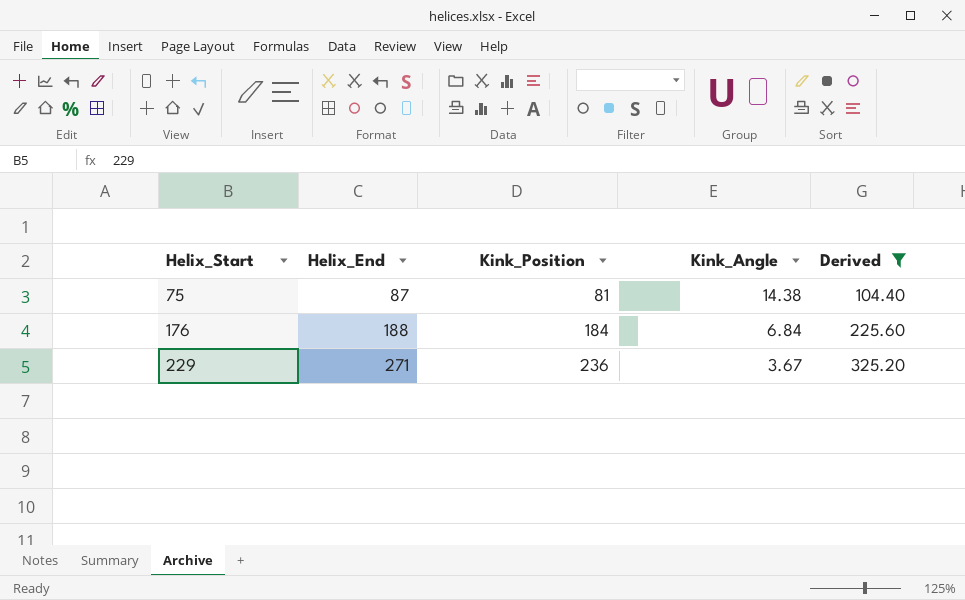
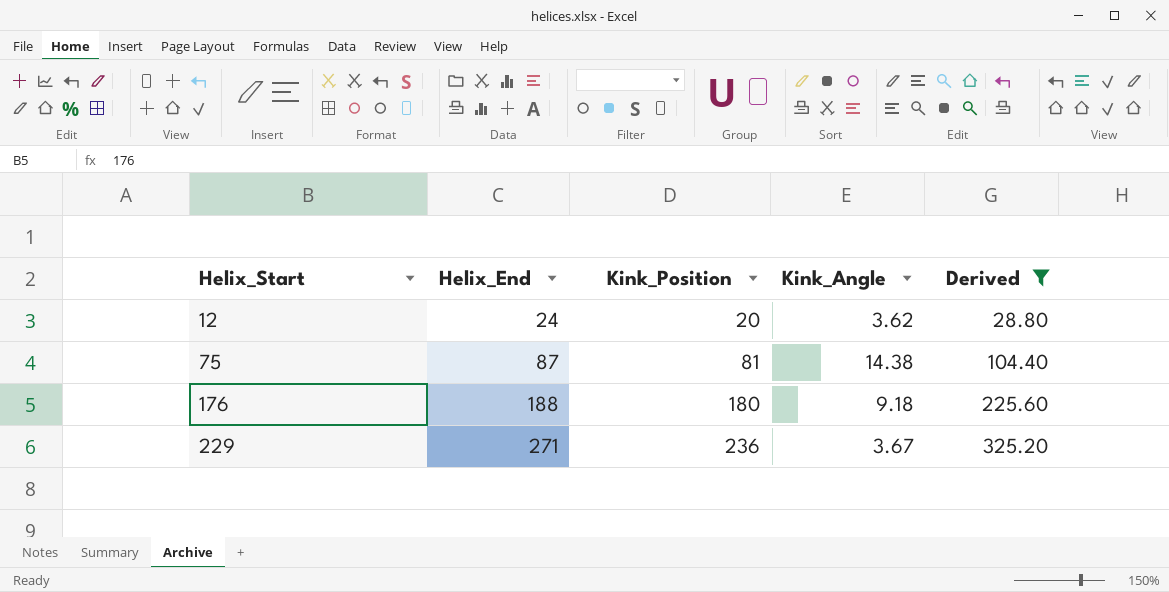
row 12: none -> 24 | 20 | 3.62 | 28.80
176 | Kink_Position: 184 -> 180
176 | Kink_Angle: 6.84 -> 9.18

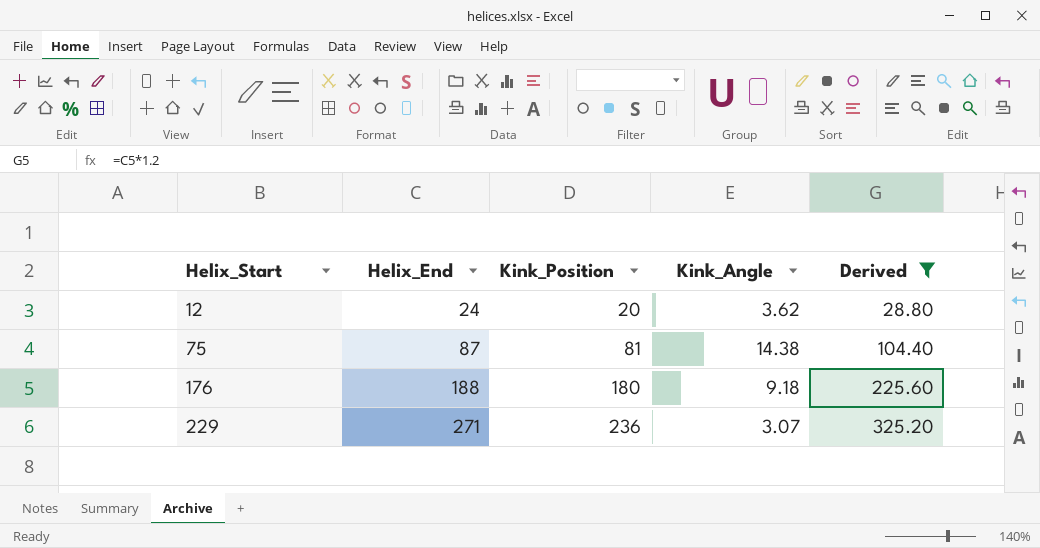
229 | Kink_Angle: 3.67 -> 3.07

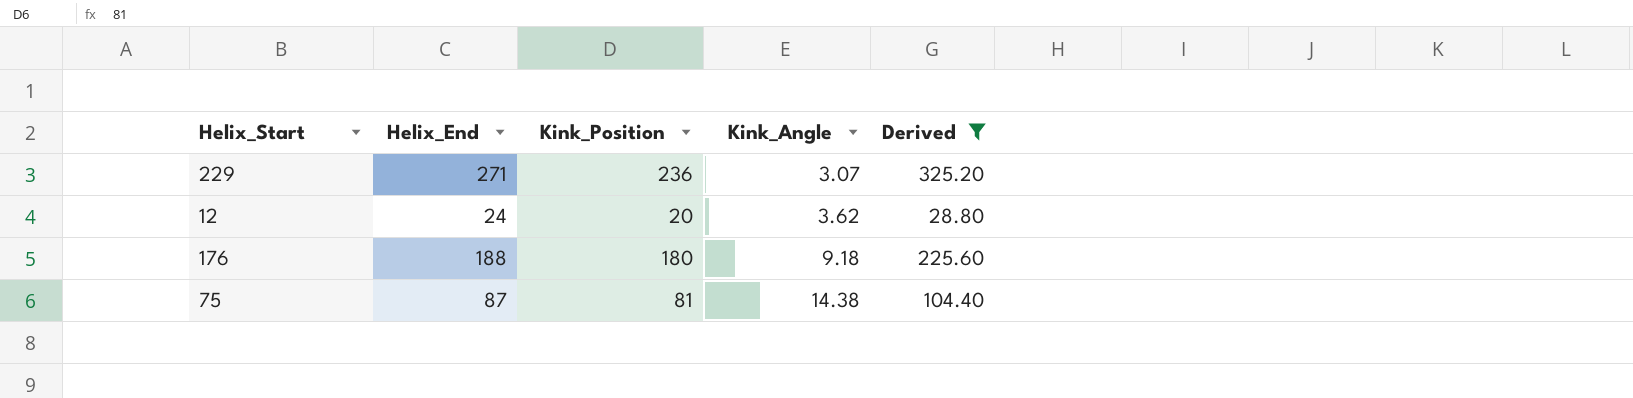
row order: Helix_Start ascending -> Kink_Angle ascending

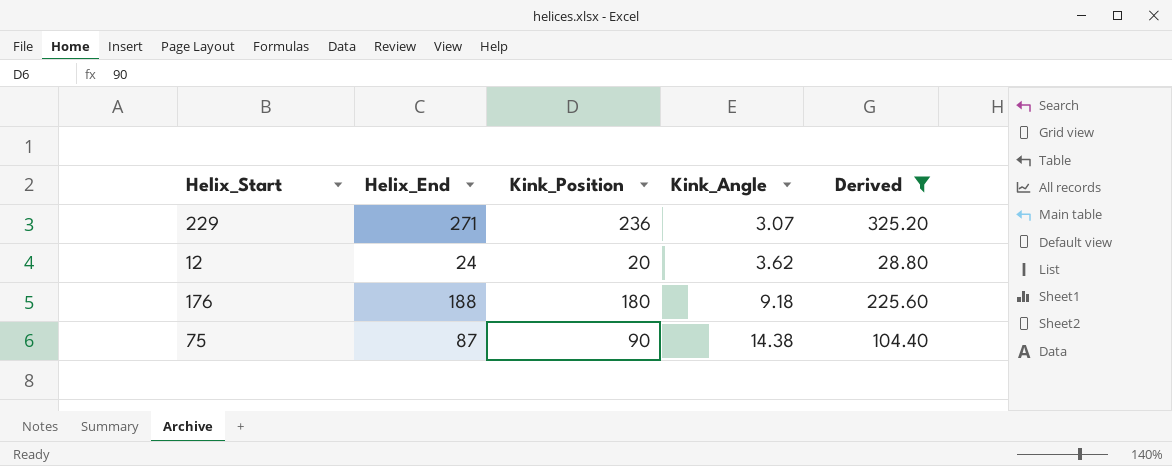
75 | Kink_Position: 81 -> 90

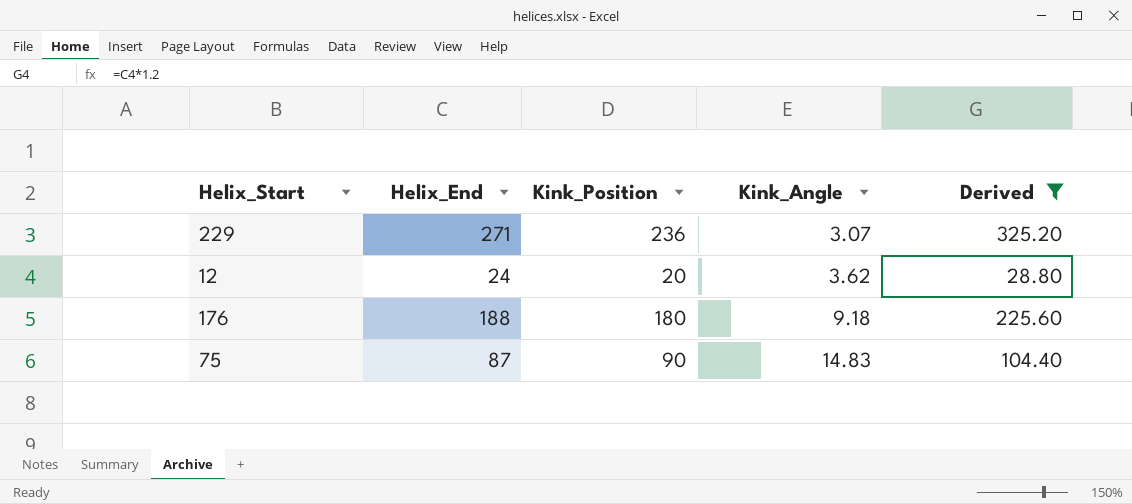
75 | Kink_Angle: 14.38 -> 14.83

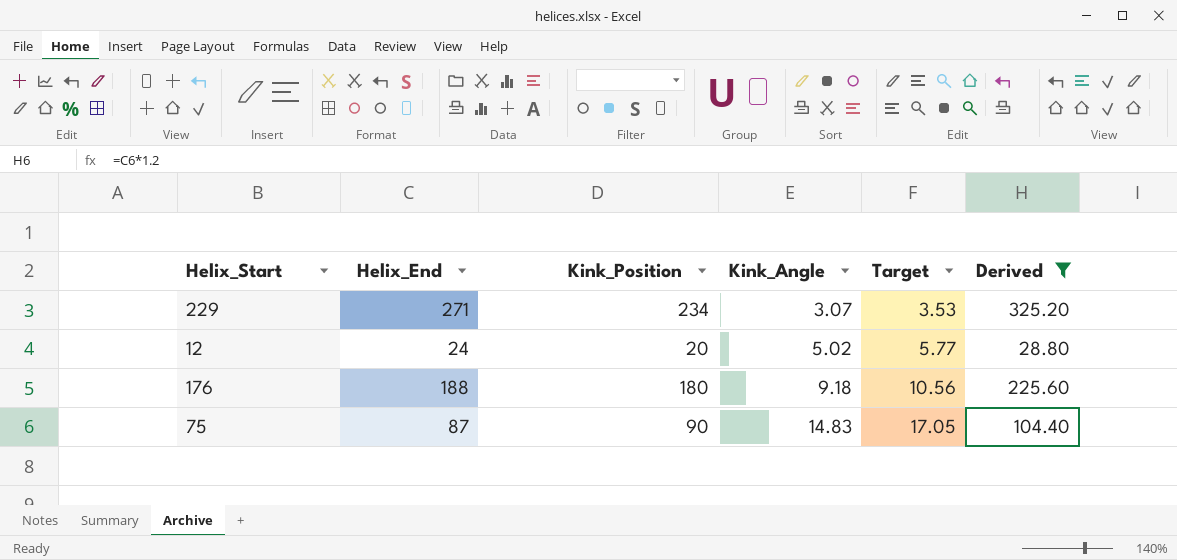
column Target | formula: none -> [Kink_Angle] * 1.15
229 | Kink_Position: 236 -> 234
12 | Kink_Angle: 3.62 -> 5.02

